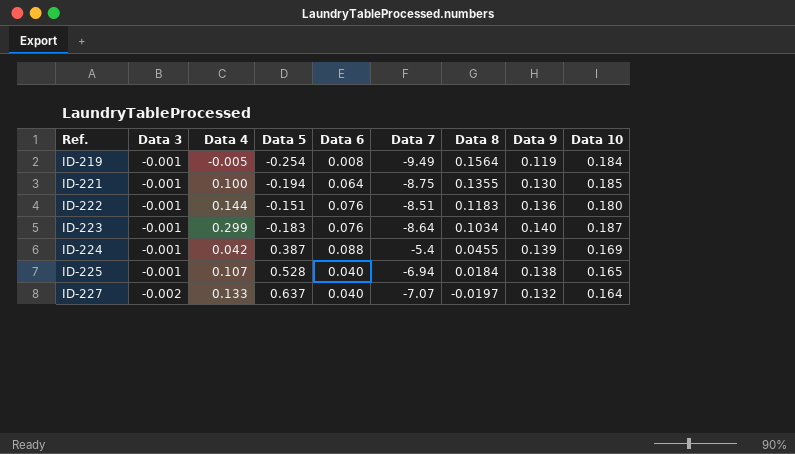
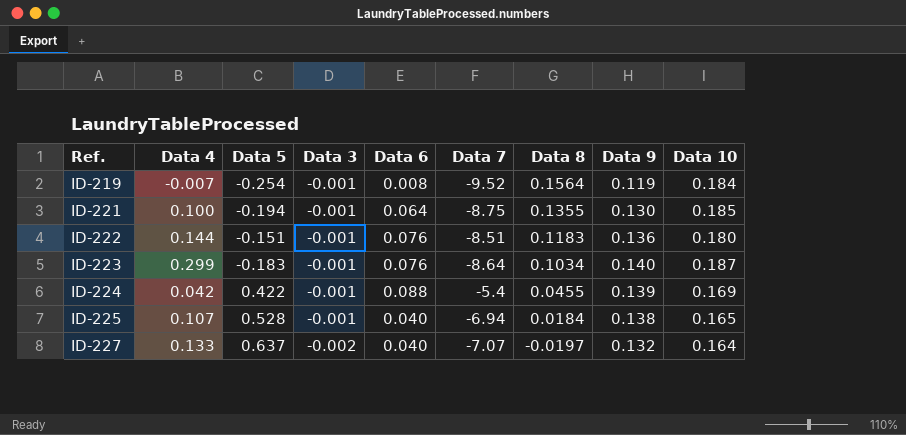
column Data 3 | position: 2 -> 4
ID-219 | Data 4: -0.005 -> -0.007
ID-219 | Data 7: -9.49 -> -9.52
ID-224 | Data 5: 0.387 -> 0.422

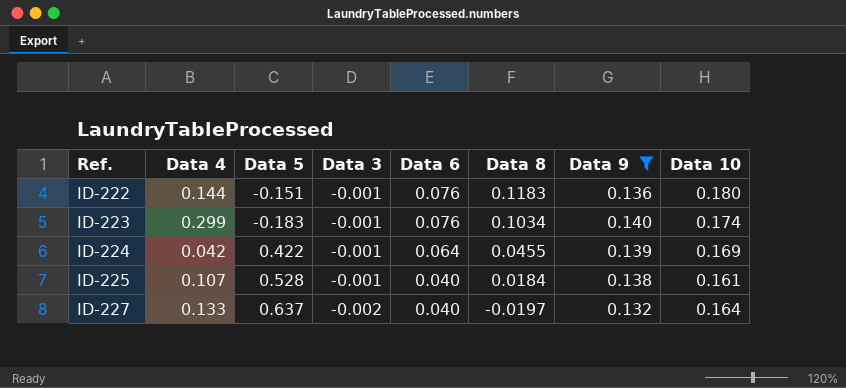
filter: none -> Data 9 >= 0.132
column Data 7 | position: 6 -> none
ID-223 | Data 10: 0.187 -> 0.174
ID-224 | Data 6: 0.088 -> 0.064
ID-225 | Data 10: 0.165 -> 0.161

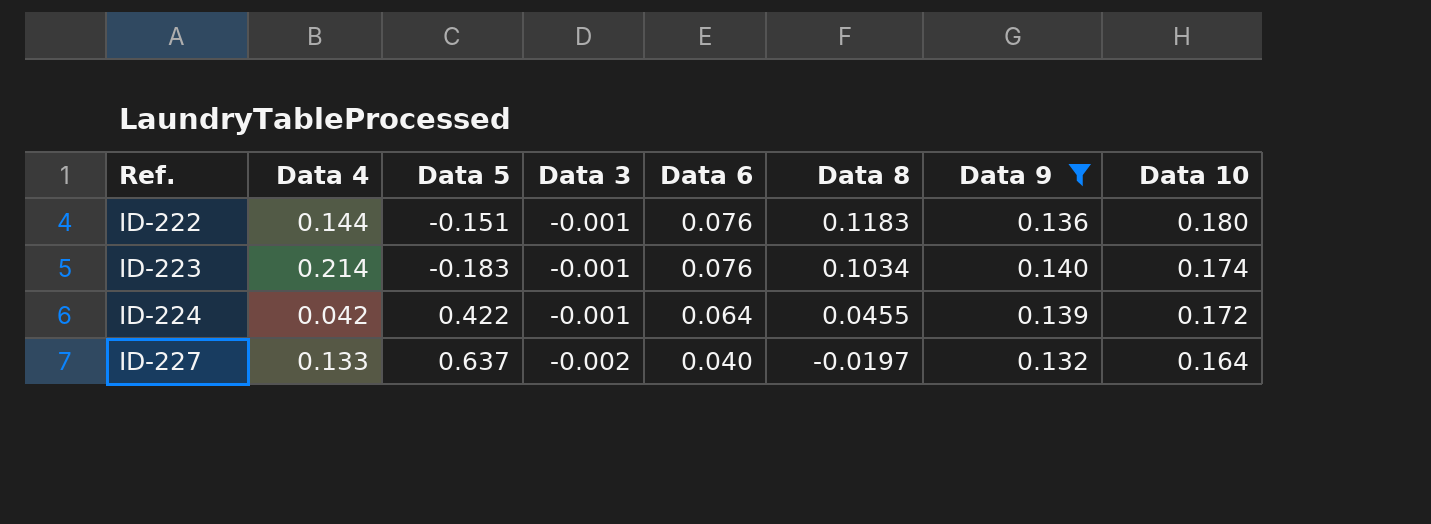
row ID-225: 0.107 | 0.528 | -0.001 | 0.040 | 0.0184 | 0.138 | 0.161 -> none
ID-223 | Data 4: 0.299 -> 0.214
ID-224 | Data 10: 0.169 -> 0.172

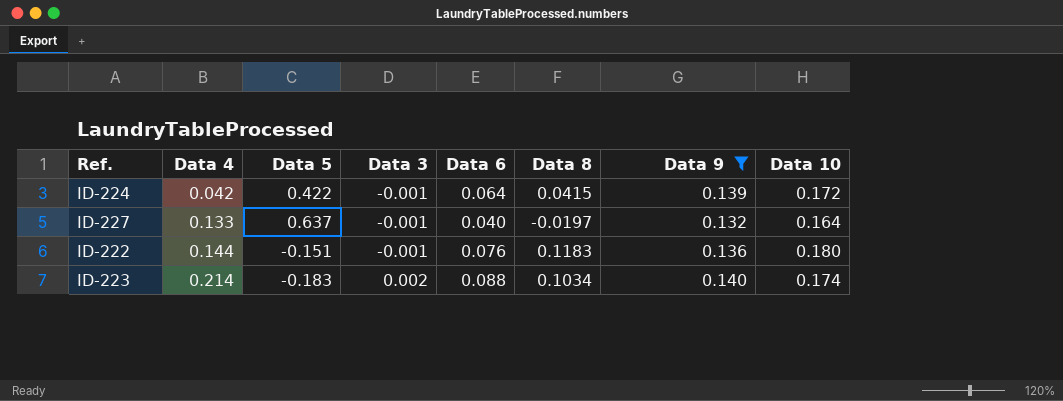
row order: Ref. ascending -> Data 4 ascending
ID-224 | Data 8: 0.0455 -> 0.0415
ID-227 | Data 3: -0.002 -> -0.001
ID-223 | Data 3: -0.001 -> 0.002
ID-223 | Data 6: 0.076 -> 0.088

